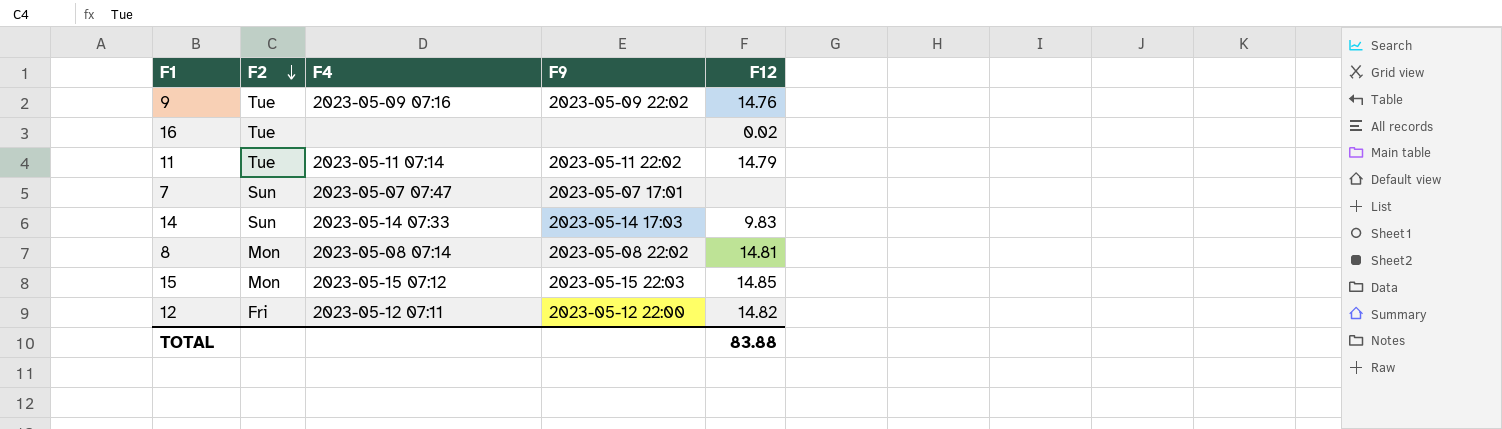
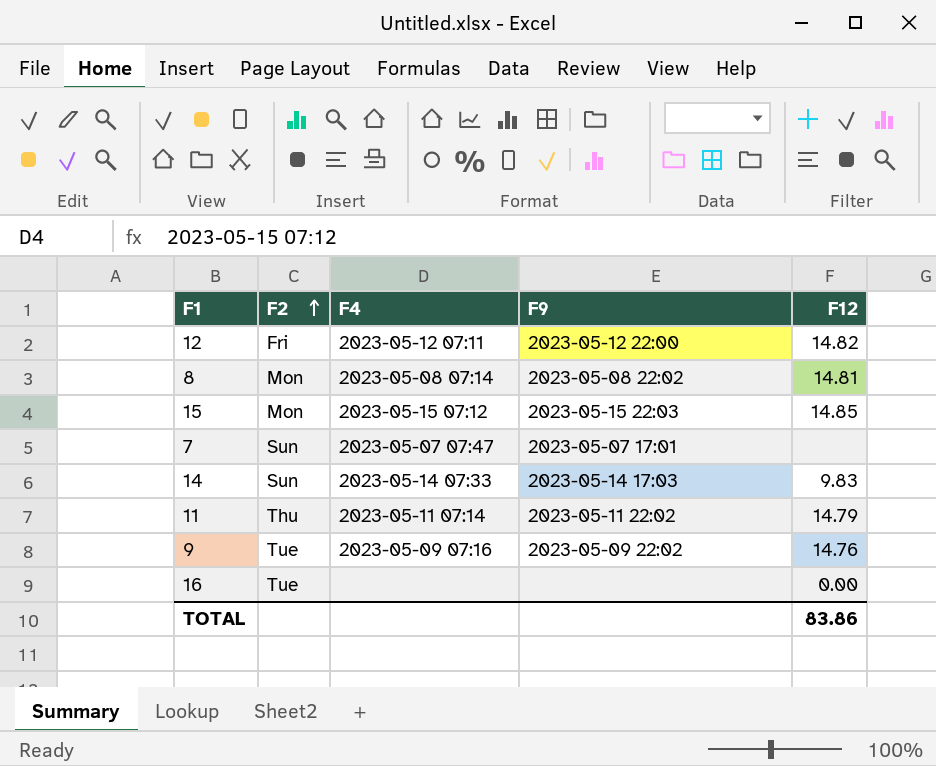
row order: F2 descending -> F2 ascending
11 | F2: Tue -> Thu
16 | F12: 0.02 -> 0.00
TOTAL | F12: 83.88 -> 83.86

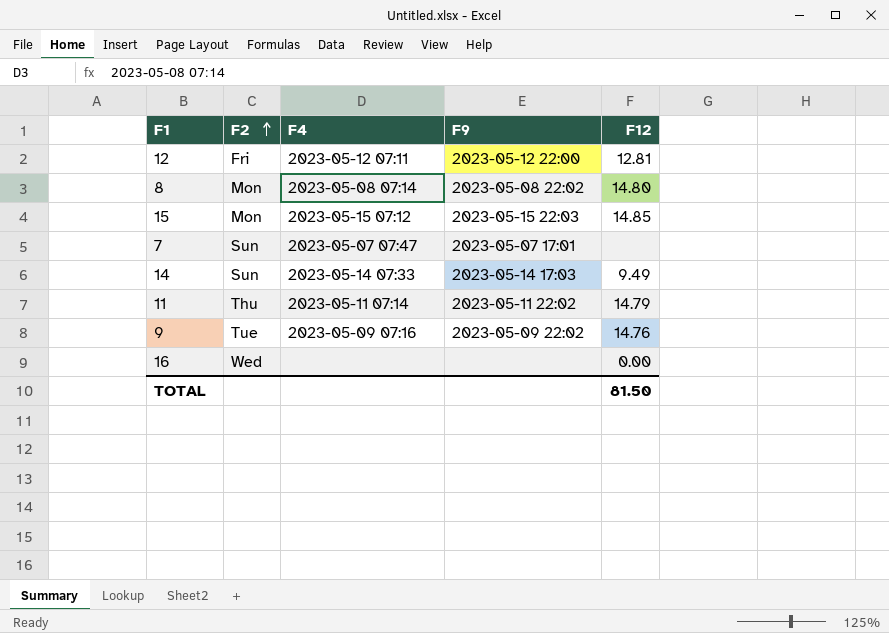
12 | F12: 14.82 -> 12.81
8 | F12: 14.81 -> 14.80
14 | F12: 9.83 -> 9.49
16 | F2: Tue -> Wed
TOTAL | F12: 83.86 -> 81.50

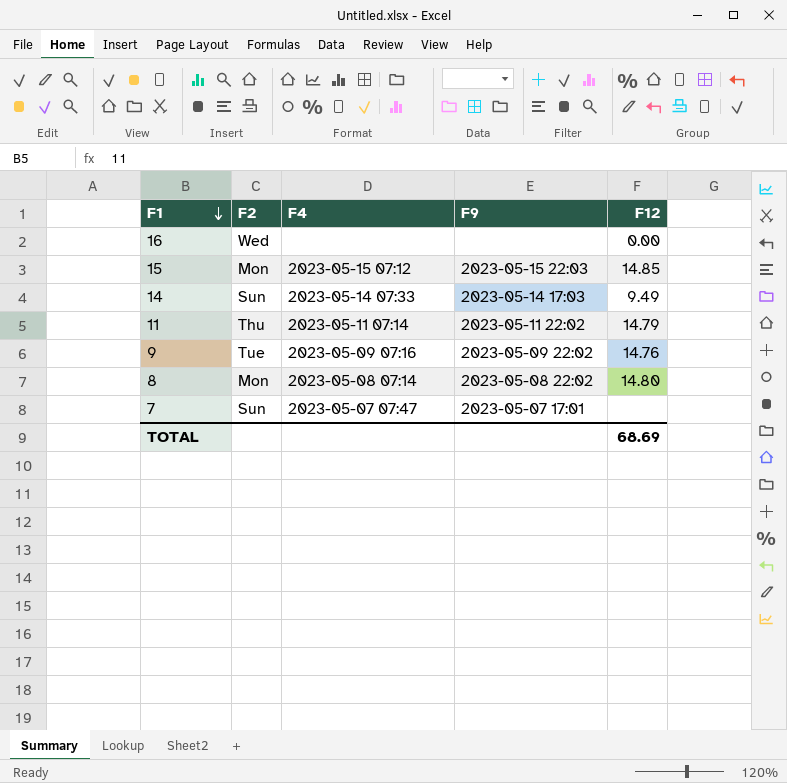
row order: F2 ascending -> F1 descending
row 12: Fri | 2023-05-12 07:11 | 2023-05-12 22:00 | 12.81 -> none
TOTAL | F12: 81.50 -> 68.69

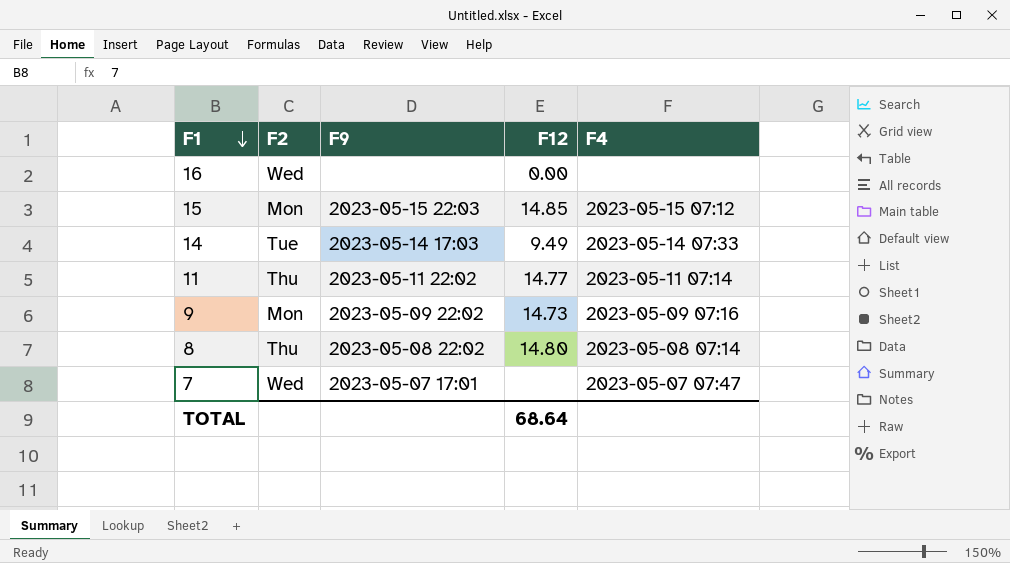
column F4 | position: 3 -> 5
14 | F2: Sun -> Tue
11 | F12: 14.79 -> 14.77
9 | F2: Tue -> Mon
9 | F12: 14.76 -> 14.73
8 | F2: Mon -> Thu
7 | F2: Sun -> Wed
TOTAL | F12: 68.69 -> 68.64

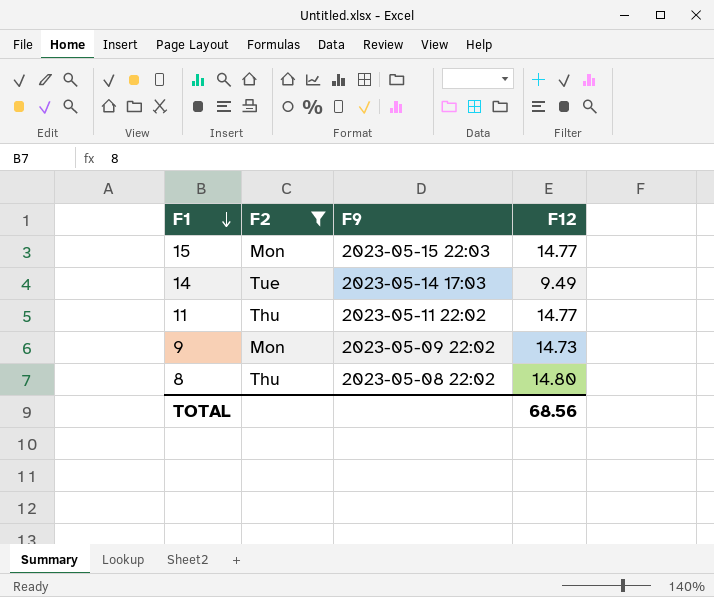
filter: none -> F2 != Wed
column F4 | position: 5 -> none
15 | F12: 14.85 -> 14.77
TOTAL | F12: 68.64 -> 68.56

